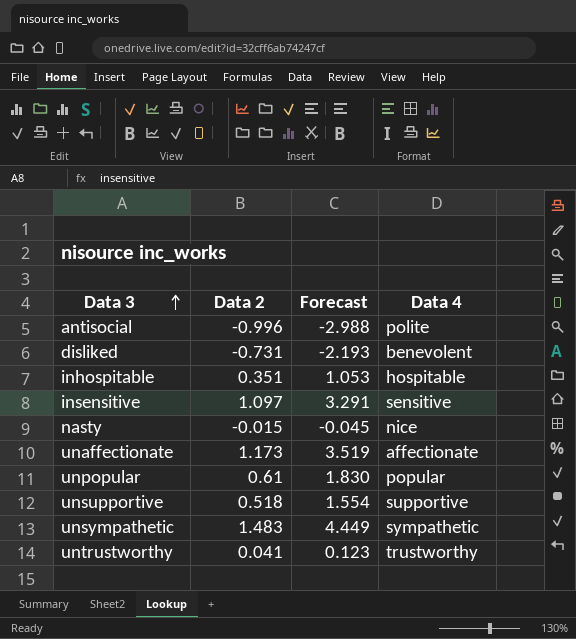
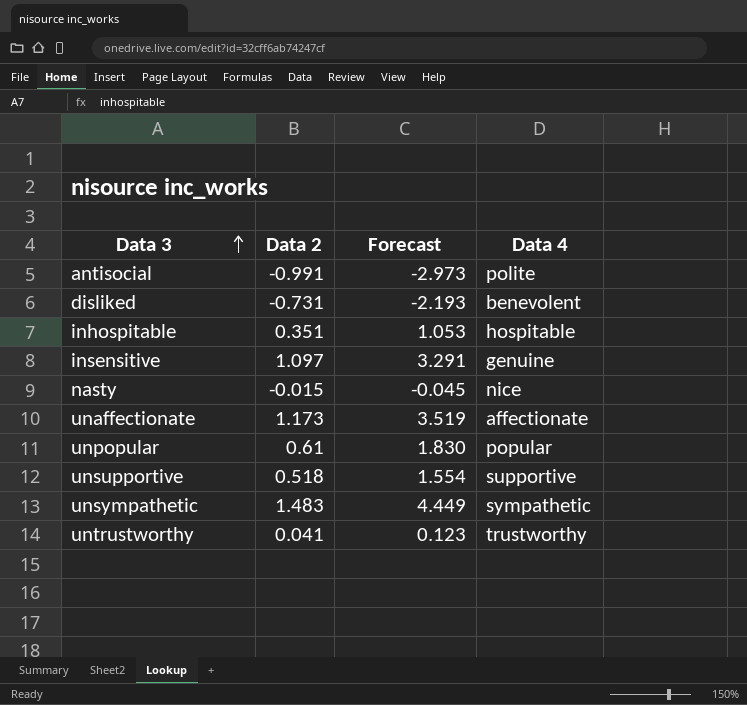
antisocial | Data 2: -0.996 -> -0.991
antisocial | Forecast: -2.988 -> -2.973
insensitive | Data 4: sensitive -> genuine

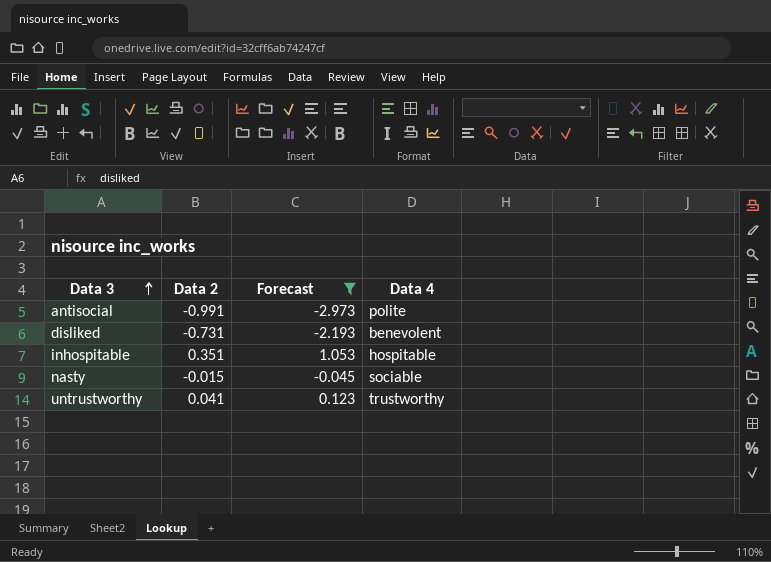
filter: none -> Forecast <= 1.053
nasty | Data 4: nice -> sociable

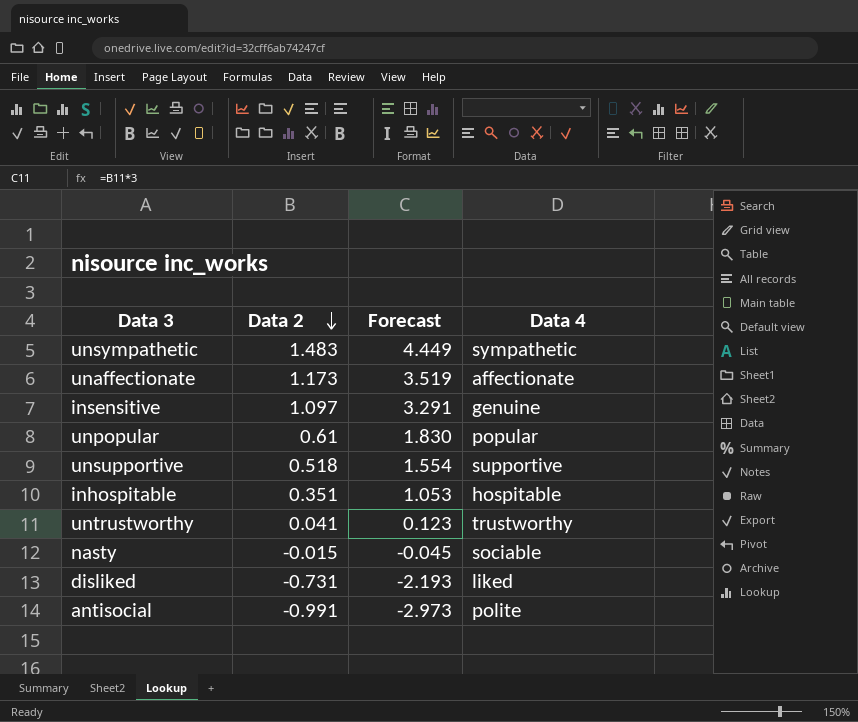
filter: Forecast <= 1.053 -> none
row order: Data 3 ascending -> Data 2 descending
disliked | Data 4: benevolent -> liked

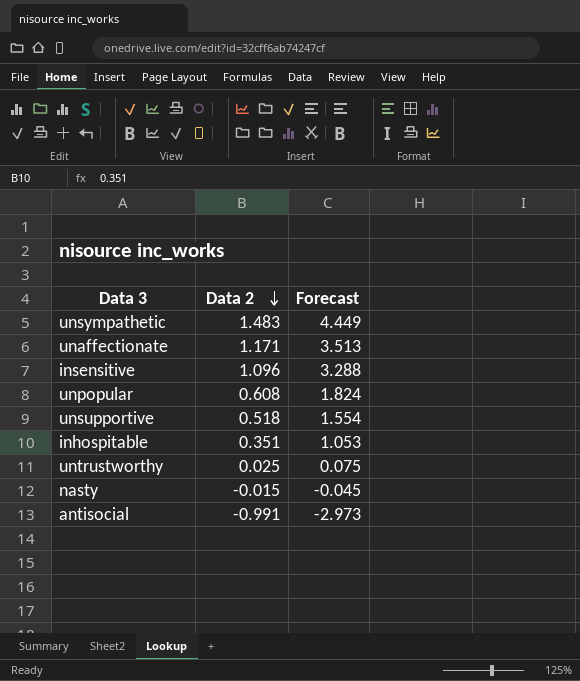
column Data 4 | position: 4 -> none
row disliked: -0.731 | -2.193 | liked -> none
unaffectionate | Data 2: 1.173 -> 1.171
unaffectionate | Forecast: 3.519 -> 3.513
insensitive | Data 2: 1.097 -> 1.096
insensitive | Forecast: 3.291 -> 3.288
unpopular | Data 2: 0.61 -> 0.608
unpopular | Forecast: 1.830 -> 1.824
untrustworthy | Data 2: 0.041 -> 0.025
untrustworthy | Forecast: 0.123 -> 0.075

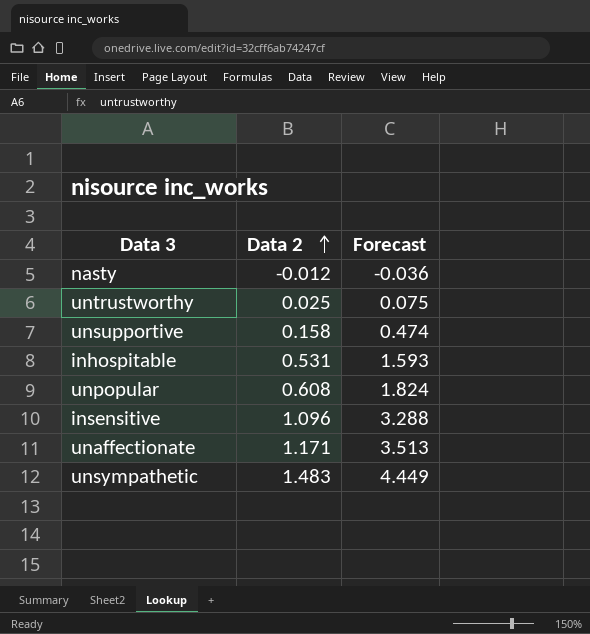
row order: Data 2 descending -> Data 2 ascending
row antisocial: -0.991 | -2.973 -> none
nasty | Data 2: -0.015 -> -0.012
nasty | Forecast: -0.045 -> -0.036
unsupportive | Data 2: 0.518 -> 0.158
unsupportive | Forecast: 1.554 -> 0.474
inhospitable | Data 2: 0.351 -> 0.531
inhospitable | Forecast: 1.053 -> 1.593

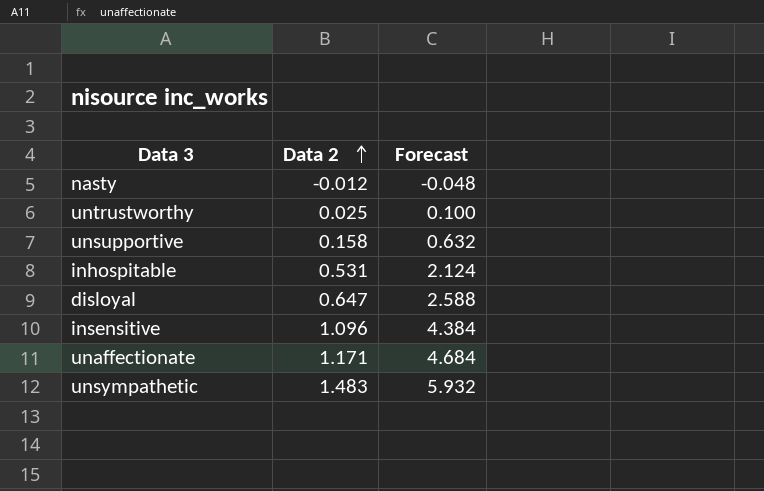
column Forecast | formula: [Data 2] * 3 -> [Data 2] * 4
row unpopular: 0.608 | 1.824 -> none
row disloyal: none -> 0.647 | 2.588

